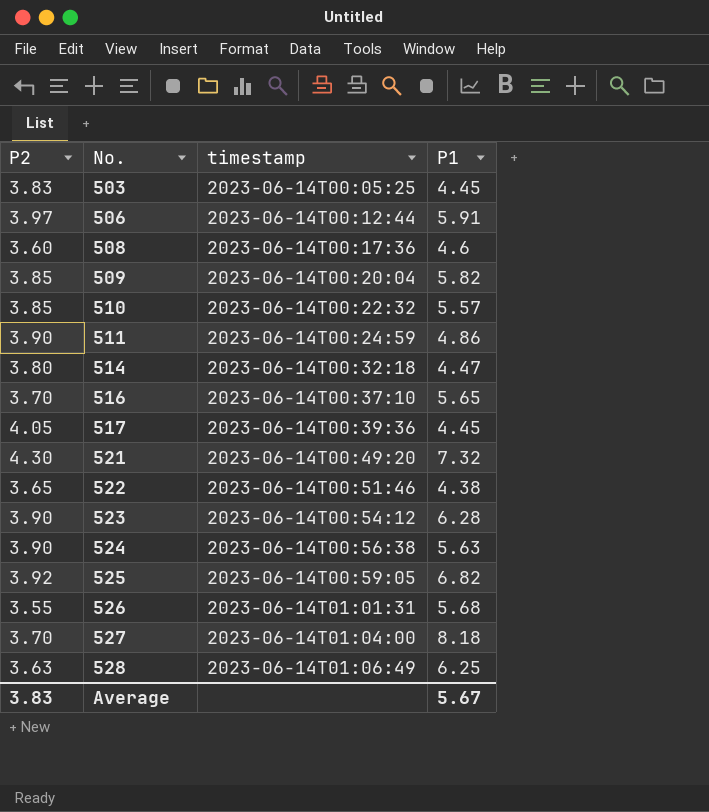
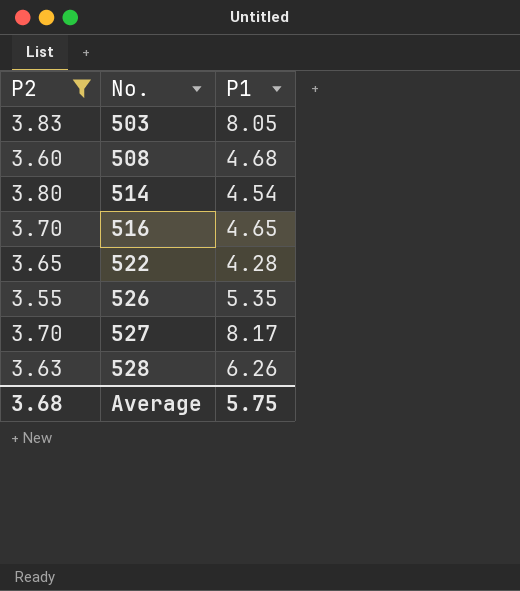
filter: none -> P2 <= 3.83
column timestamp | position: 3 -> none
503 | P1: 4.45 -> 8.05
508 | P1: 4.6 -> 4.68
514 | P1: 4.47 -> 4.54
516 | P1: 5.65 -> 4.65
522 | P1: 4.38 -> 4.28
526 | P1: 5.68 -> 5.35
527 | P1: 8.18 -> 8.17
528 | P1: 6.25 -> 6.26
Average | P2: 3.83 -> 3.68
Average | P1: 5.67 -> 5.75

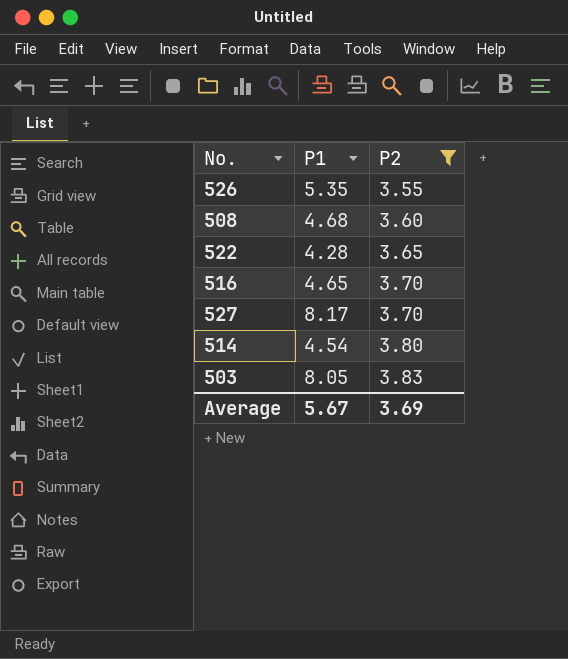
row order: No. ascending -> P2 ascending
column P2 | position: 1 -> 3
row 528: 3.63 | 6.26 -> none
Average | P1: 5.75 -> 5.67
Average | P2: 3.68 -> 3.69

